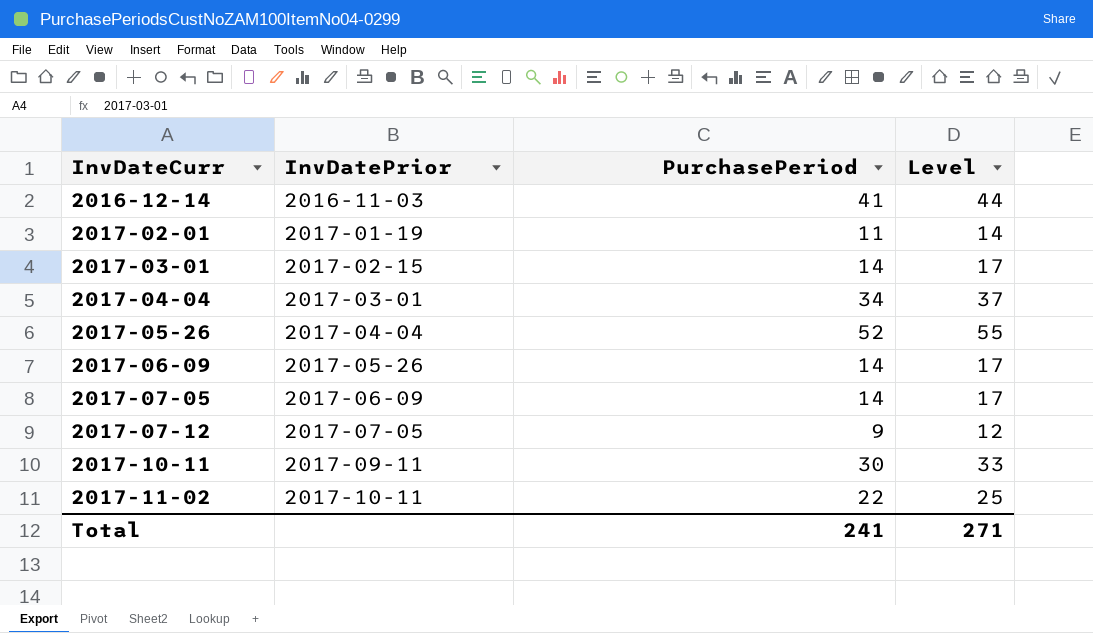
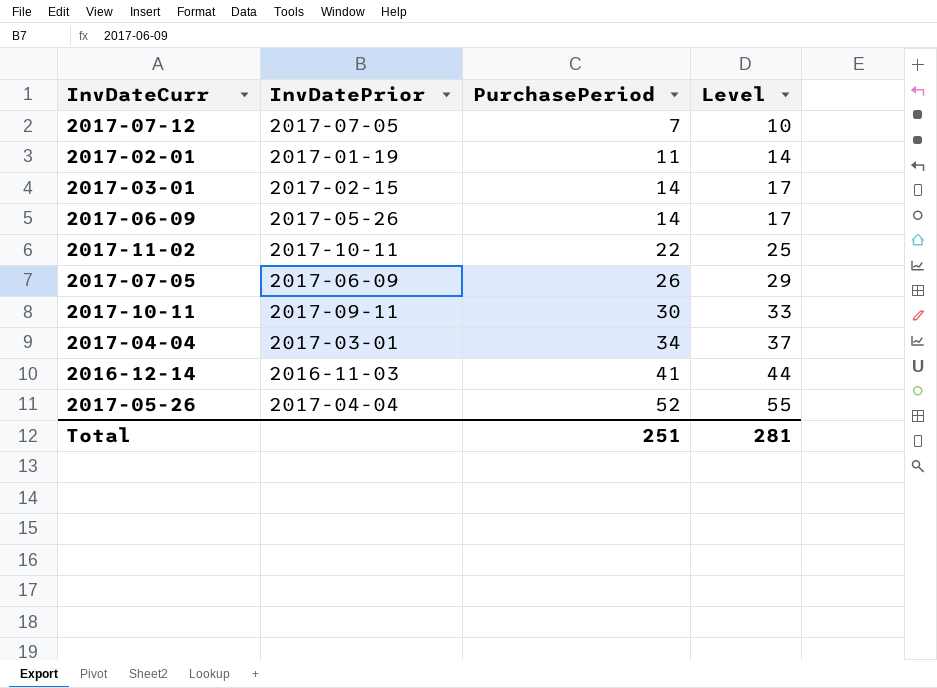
row order: InvDateCurr ascending -> PurchasePeriod ascending
2017-07-12 | PurchasePeriod: 9 -> 7
2017-07-12 | Level: 12 -> 10
2017-07-05 | PurchasePeriod: 14 -> 26
2017-07-05 | Level: 17 -> 29
Total | PurchasePeriod: 241 -> 251
Total | Level: 271 -> 281

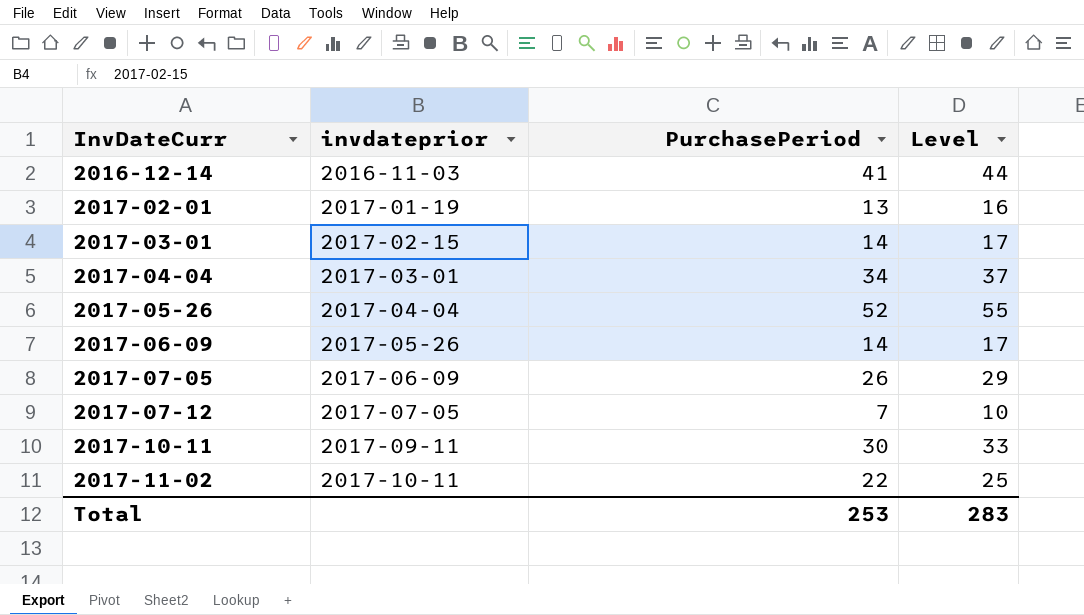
row order: PurchasePeriod ascending -> InvDateCurr ascending
column name: InvDatePrior -> invdateprior
2017-02-01 | PurchasePeriod: 11 -> 13
2017-02-01 | Level: 14 -> 16
Total | PurchasePeriod: 251 -> 253
Total | Level: 281 -> 283

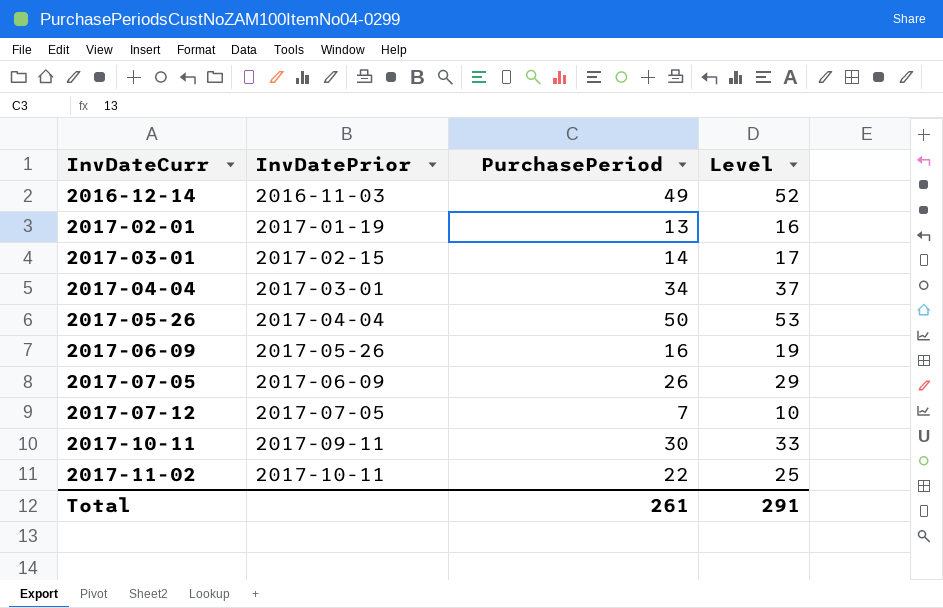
column name: invdateprior -> InvDatePrior
2016-12-14 | PurchasePeriod: 41 -> 49
2016-12-14 | Level: 44 -> 52
2017-05-26 | PurchasePeriod: 52 -> 50
2017-05-26 | Level: 55 -> 53
2017-06-09 | PurchasePeriod: 14 -> 16
2017-06-09 | Level: 17 -> 19
Total | PurchasePeriod: 253 -> 261
Total | Level: 283 -> 291

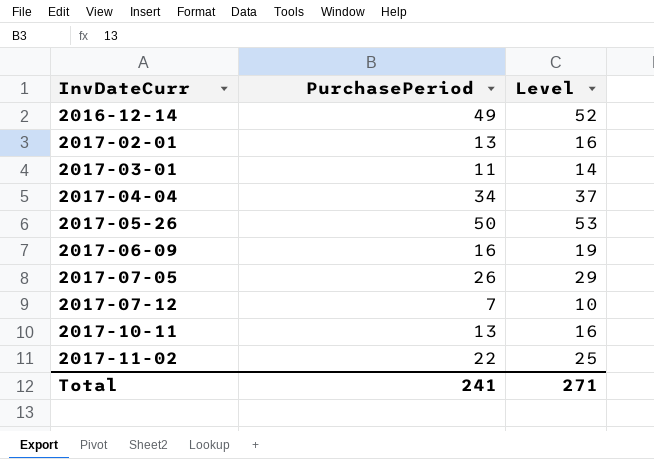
column InvDatePrior | position: 2 -> none
2017-03-01 | PurchasePeriod: 14 -> 11
2017-03-01 | Level: 17 -> 14
2017-10-11 | PurchasePeriod: 30 -> 13
2017-10-11 | Level: 33 -> 16
Total | PurchasePeriod: 261 -> 241
Total | Level: 291 -> 271

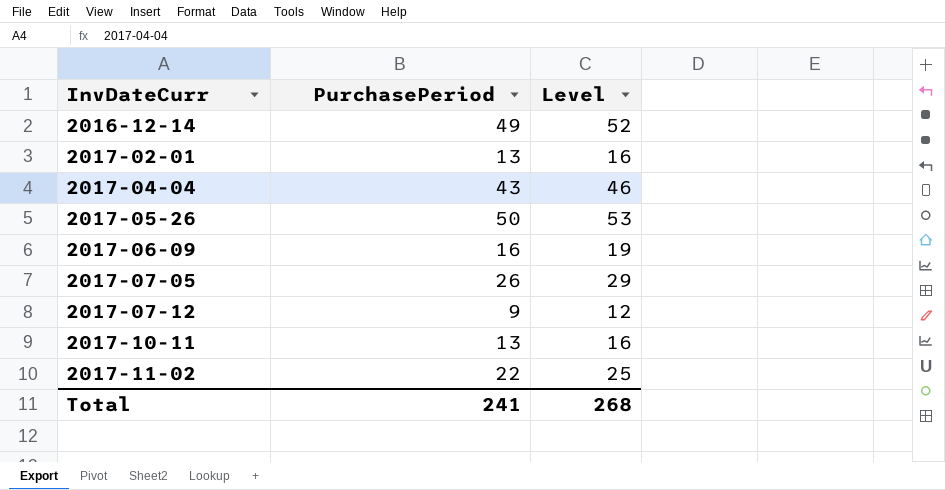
row 2017-03-01: 11 | 14 -> none
2017-04-04 | PurchasePeriod: 34 -> 43
2017-04-04 | Level: 37 -> 46
2017-07-12 | PurchasePeriod: 7 -> 9
2017-07-12 | Level: 10 -> 12
Total | Level: 271 -> 268

